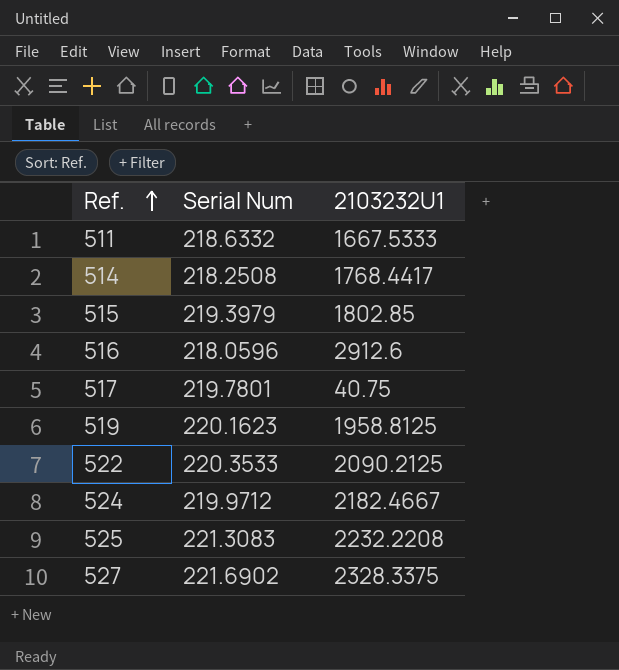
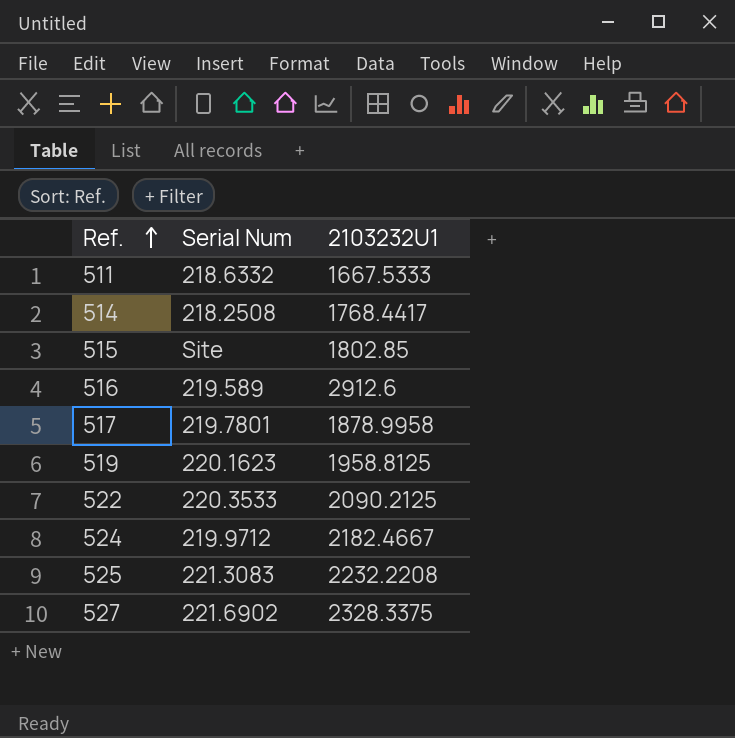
515 | Serial Num: 219.3979 -> Site
516 | Serial Num: 218.0596 -> 219.589
517 | 2103232U1: 40.75 -> 1878.9958

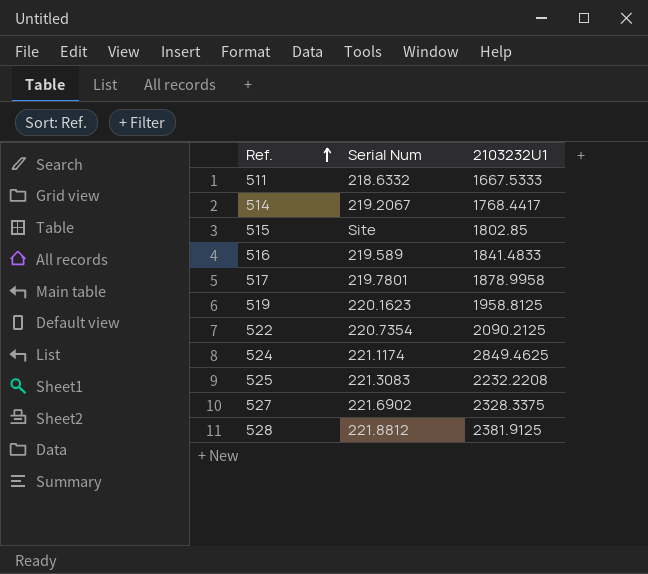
514 | Serial Num: 218.2508 -> 219.2067
516 | 2103232U1: 2912.6 -> 1841.4833
522 | Serial Num: 220.3533 -> 220.7354
524 | Serial Num: 219.9712 -> 221.1174
524 | 2103232U1: 2182.4667 -> 2849.4625
row 528: none -> 221.8812 | 2381.9125

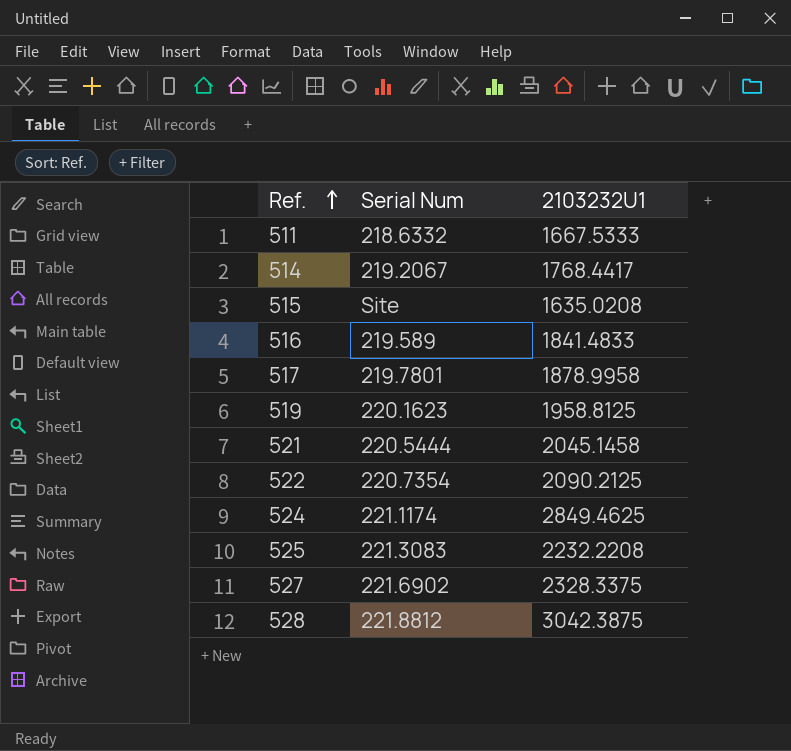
515 | 2103232U1: 1802.85 -> 1635.0208
row 521: none -> 220.5444 | 2045.1458
528 | 2103232U1: 2381.9125 -> 3042.3875

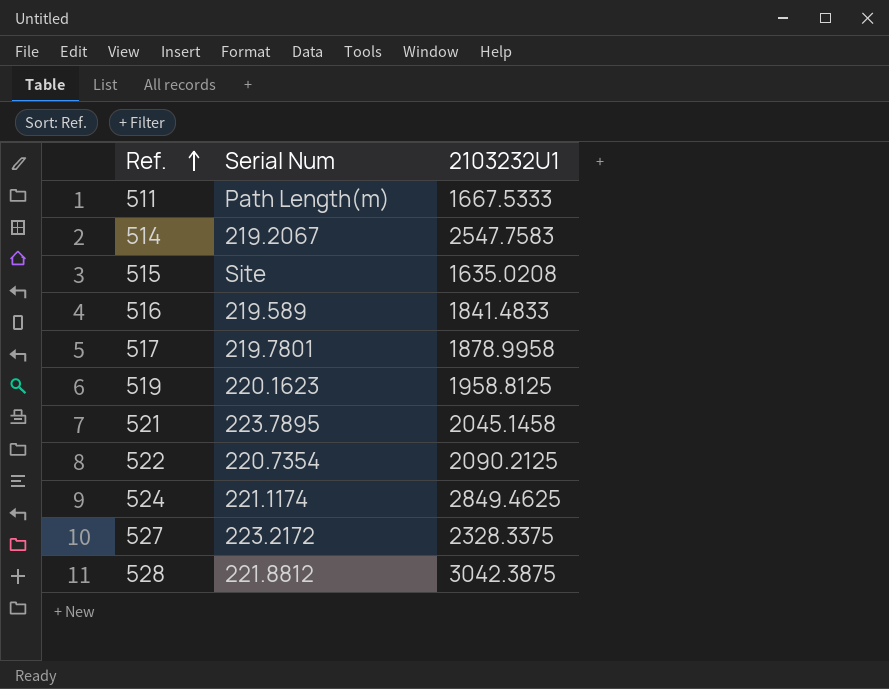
row 525: 221.3083 | 2232.2208 -> none
511 | Serial Num: 218.6332 -> Path Length(m)
514 | 2103232U1: 1768.4417 -> 2547.7583
521 | Serial Num: 220.5444 -> 223.7895
527 | Serial Num: 221.6902 -> 223.2172

